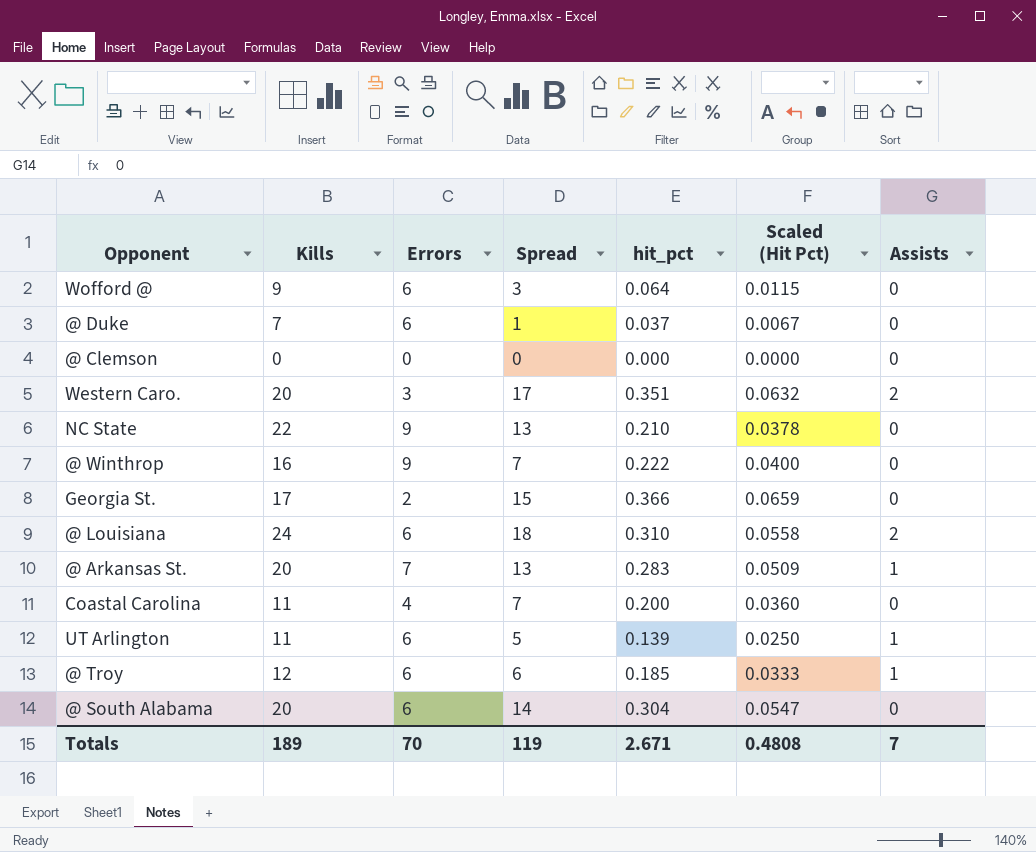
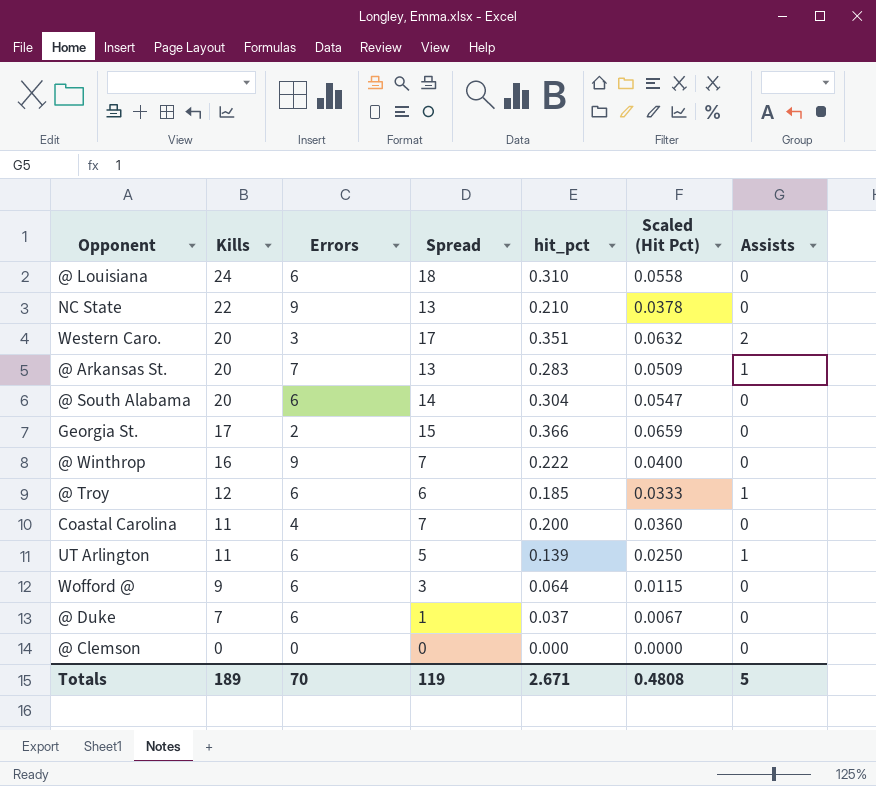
row order: none -> Kills descending
@ Louisiana | Assists: 2 -> 0
Totals | Assists: 7 -> 5

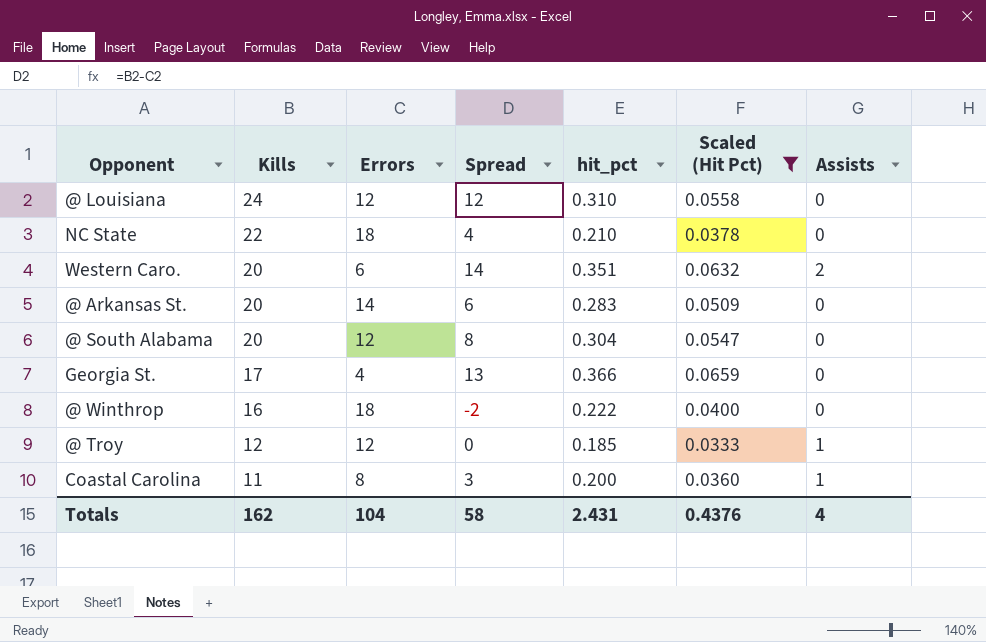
filter: none -> Scaled (Hit Pct) >= 0.0333
@ Louisiana | Errors: 6 -> 12
@ Louisiana | Spread: 18 -> 12
NC State | Errors: 9 -> 18
NC State | Spread: 13 -> 4
Western Caro. | Errors: 3 -> 6
Western Caro. | Spread: 17 -> 14
@ Arkansas St. | Errors: 7 -> 14
@ Arkansas St. | Spread: 13 -> 6
@ Arkansas St. | Assists: 1 -> 0
@ South Alabama | Errors: 6 -> 12
@ South Alabama | Spread: 14 -> 8
Georgia St. | Errors: 2 -> 4
Georgia St. | Spread: 15 -> 13
@ Winthrop | Errors: 9 -> 18
@ Winthrop | Spread: 7 -> -2
@ Troy | Errors: 6 -> 12
@ Troy | Spread: 6 -> 0
Coastal Carolina | Errors: 4 -> 8
Coastal Carolina | Spread: 7 -> 3
Coastal Carolina | Assists: 0 -> 1
Totals | Kills: 189 -> 162
Totals | Errors: 70 -> 104
Totals | Spread: 119 -> 58
Totals | hit_pct: 2.671 -> 2.431
Totals | Scaled (Hit Pct): 0.4808 -> 0.4376
Totals | Assists: 5 -> 4

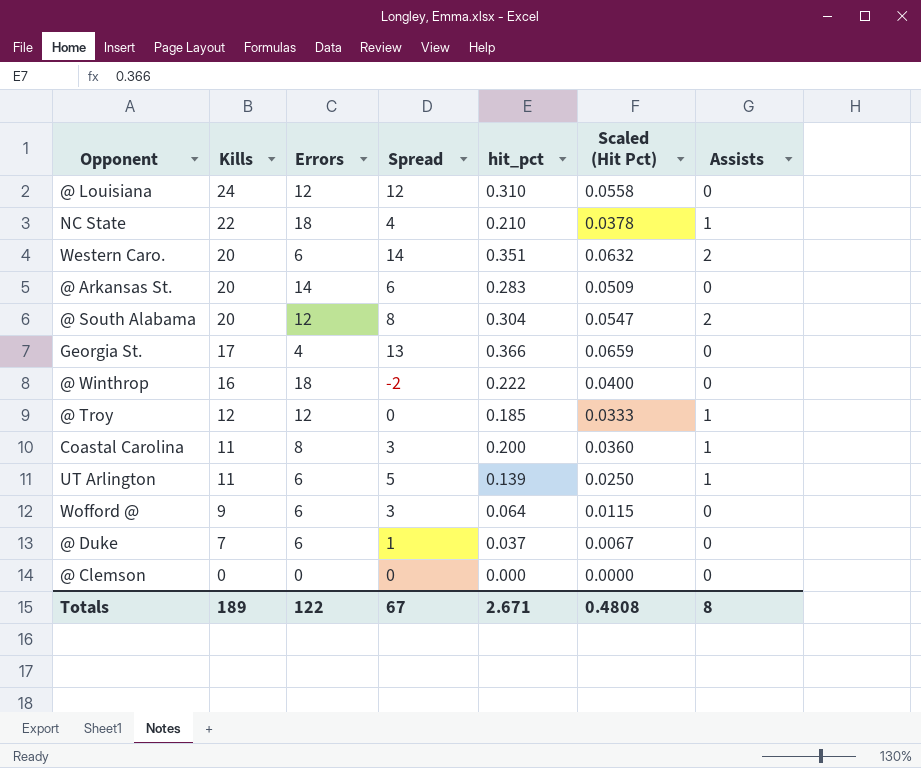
filter: Scaled (Hit Pct) >= 0.0333 -> none
NC State | Assists: 0 -> 1
@ South Alabama | Assists: 0 -> 2
Totals | Kills: 162 -> 189
Totals | Errors: 104 -> 122
Totals | Spread: 58 -> 67
Totals | hit_pct: 2.431 -> 2.671
Totals | Scaled (Hit Pct): 0.4376 -> 0.4808
Totals | Assists: 4 -> 8

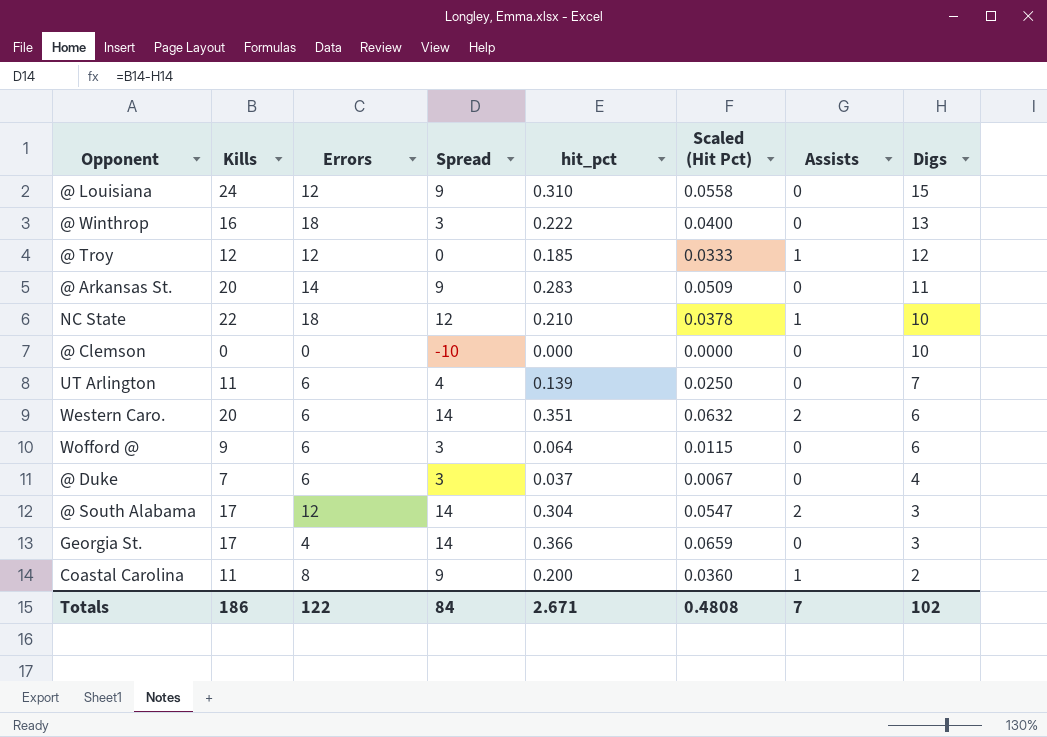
row order: Kills descending -> Digs descending
column Spread | formula: [Kills] - [Errors] -> [Kills] - [Digs]
column Digs | position: none -> 8
UT Arlington | Assists: 1 -> 0
@ South Alabama | Kills: 20 -> 17
Totals | Kills: 189 -> 186
Totals | Spread: 67 -> 84
Totals | Assists: 8 -> 7

